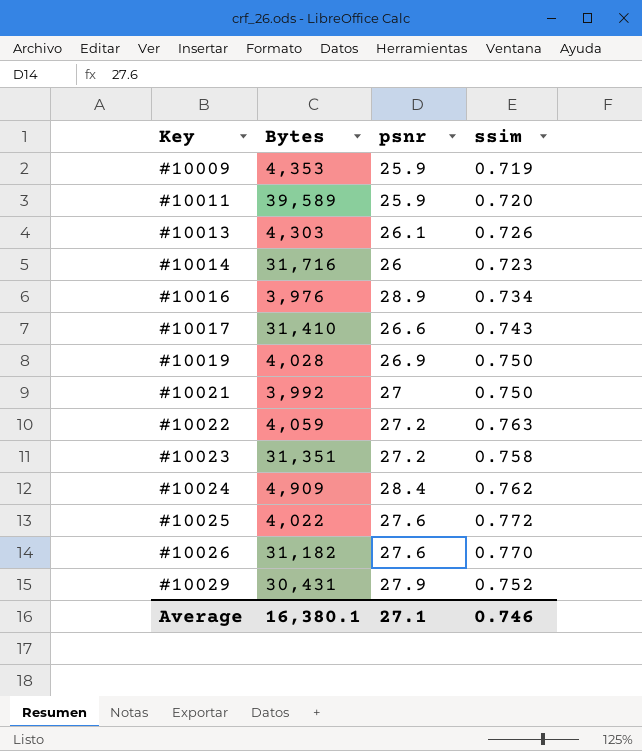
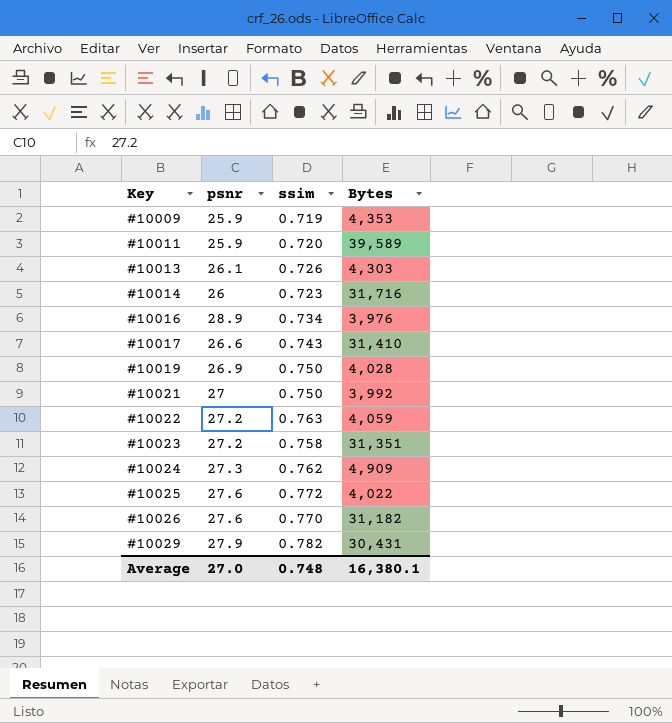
column Bytes | position: 2 -> 4
#10024 | psnr: 28.4 -> 27.3
#10029 | ssim: 0.752 -> 0.782
Average | psnr: 27.1 -> 27.0
Average | ssim: 0.746 -> 0.748

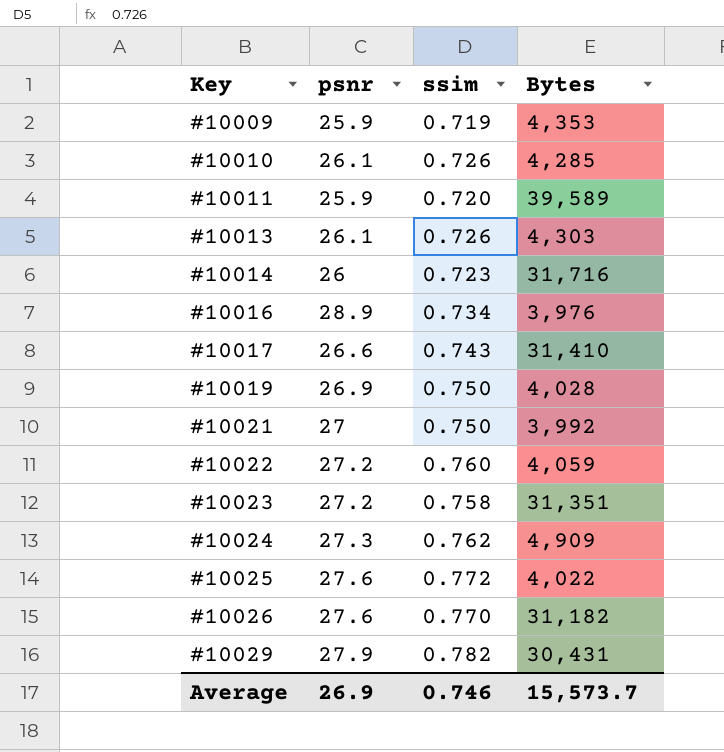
row #10010: none -> 26.1 | 0.726 | 4,285
#10022 | ssim: 0.763 -> 0.760
Average | psnr: 27.0 -> 26.9
Average | ssim: 0.748 -> 0.746
Average | Bytes: 16,380.1 -> 15,573.7

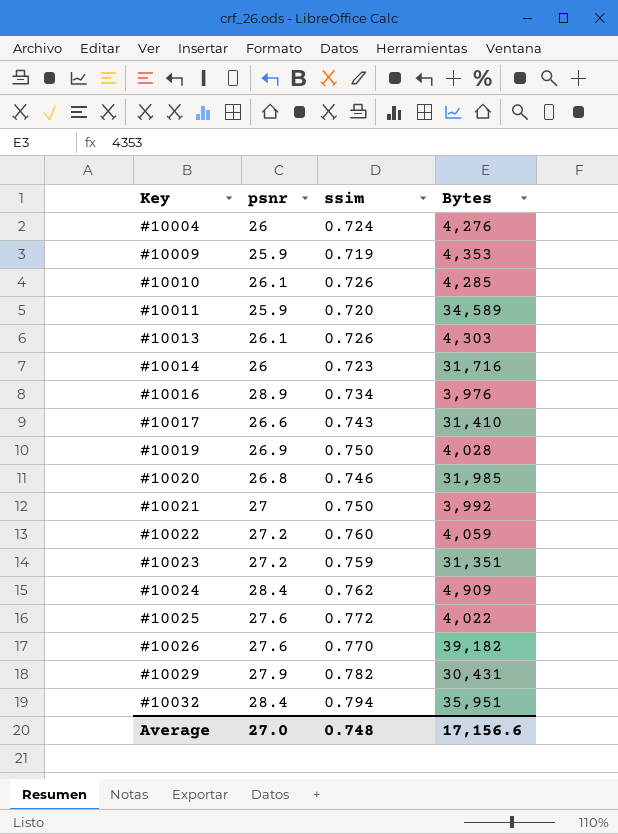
row #10004: none -> 26 | 0.724 | 4,276
#10011 | Bytes: 39,589 -> 34,589
row #10020: none -> 26.8 | 0.746 | 31,985
#10023 | ssim: 0.758 -> 0.759
#10024 | psnr: 27.3 -> 28.4
#10026 | Bytes: 31,182 -> 39,182
row #10032: none -> 28.4 | 0.794 | 35,951
Average | psnr: 26.9 -> 27.0
Average | ssim: 0.746 -> 0.748
Average | Bytes: 15,573.7 -> 17,156.6

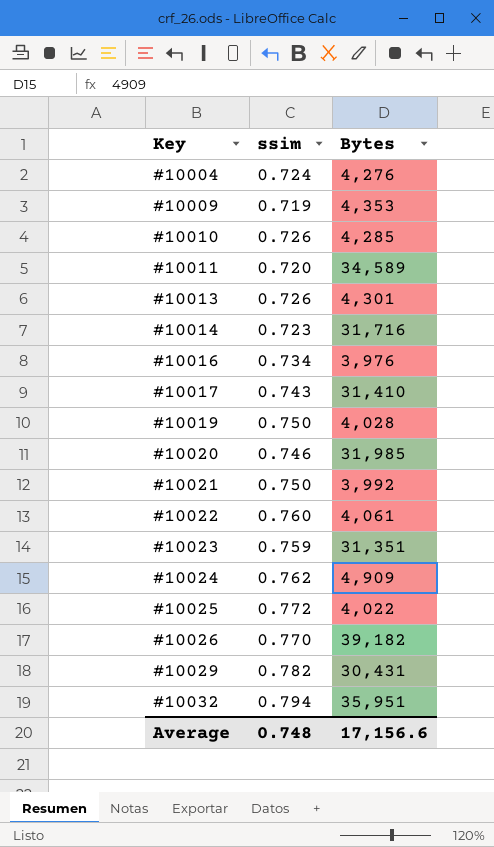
column psnr | position: 2 -> none
#10013 | Bytes: 4,303 -> 4,301
#10022 | Bytes: 4,059 -> 4,061

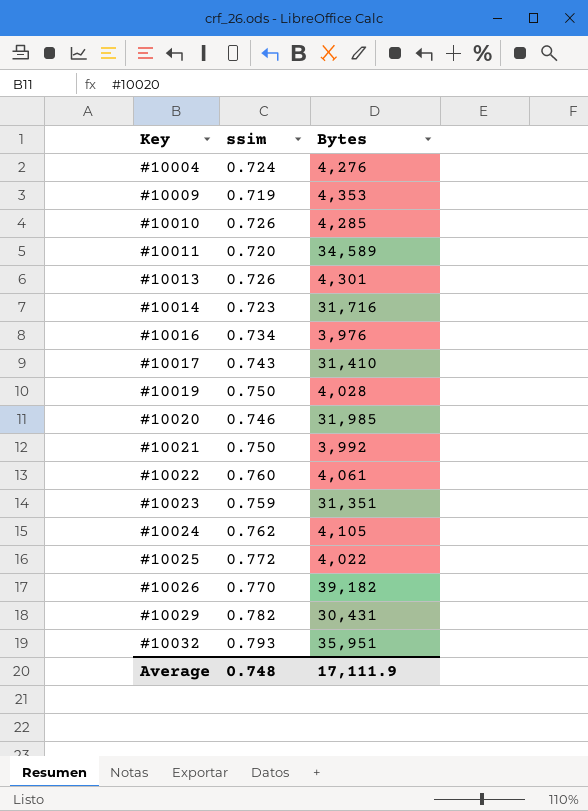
#10024 | Bytes: 4,909 -> 4,105
#10032 | ssim: 0.794 -> 0.793
Average | Bytes: 17,156.6 -> 17,111.9

